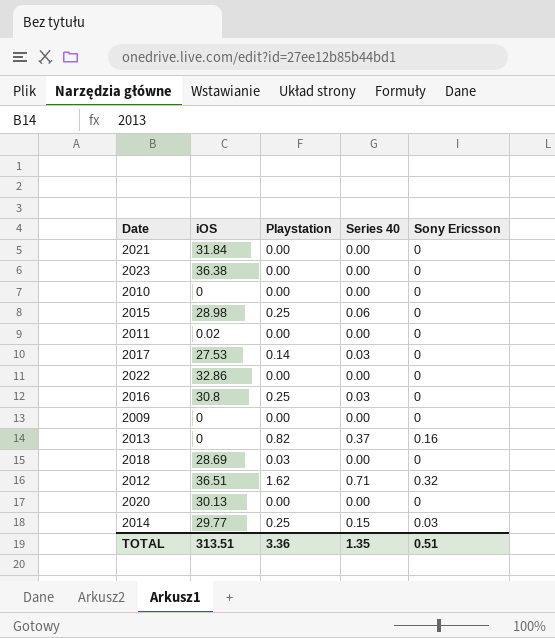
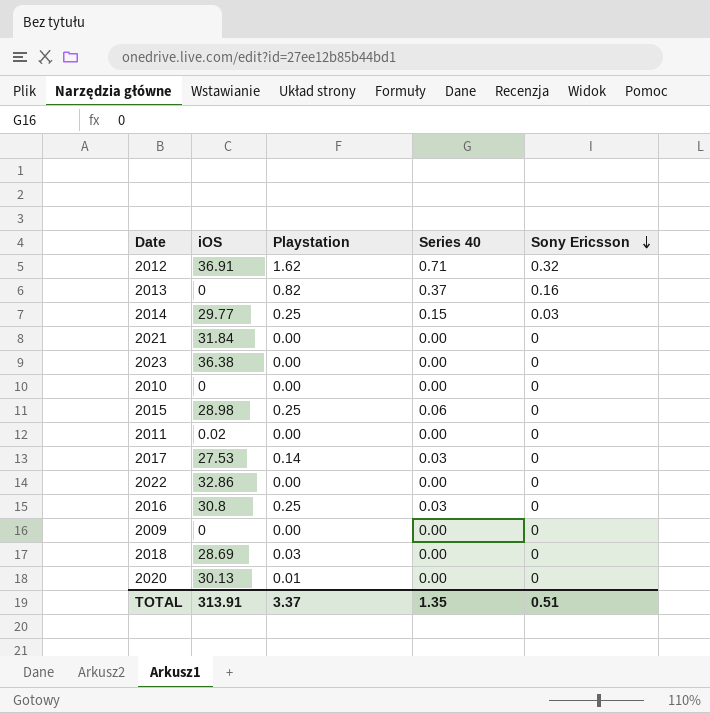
row order: none -> Sony Ericsson descending
2012 | iOS: 36.51 -> 36.91
2020 | Playstation: 0.00 -> 0.01
TOTAL | iOS: 313.51 -> 313.91
TOTAL | Playstation: 3.36 -> 3.37

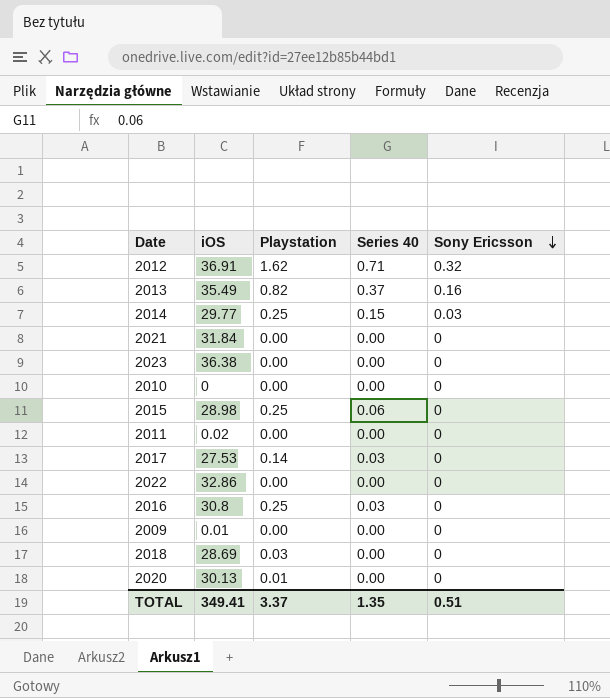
2013 | iOS: 0 -> 35.49
2009 | iOS: 0 -> 0.01
TOTAL | iOS: 313.91 -> 349.41

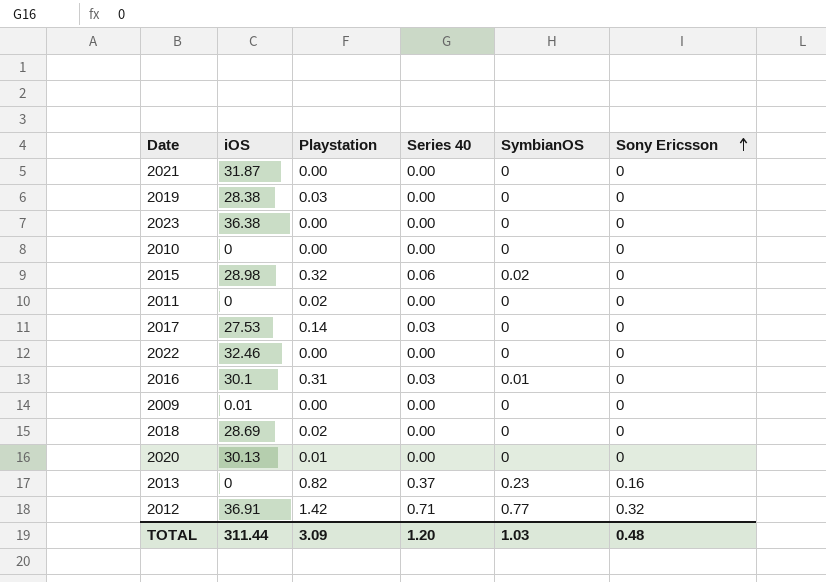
row order: Sony Ericsson descending -> Sony Ericsson ascending
column SymbianOS | position: none -> 5
row 2014: 29.77 | 0.25 | 0.15 | 0.03 -> none
2021 | iOS: 31.84 -> 31.87
row 2019: none -> 28.38 | 0.03 | 0.00 | 0 | 0
2015 | Playstation: 0.25 -> 0.32
2011 | iOS: 0.02 -> 0
2011 | Playstation: 0.00 -> 0.02
2022 | iOS: 32.86 -> 32.46
2016 | iOS: 30.8 -> 30.1
2016 | Playstation: 0.25 -> 0.31
2018 | Playstation: 0.03 -> 0.02
2013 | iOS: 35.49 -> 0
2012 | Playstation: 1.62 -> 1.42
TOTAL | iOS: 349.41 -> 311.44
TOTAL | Playstation: 3.37 -> 3.09
TOTAL | Series 40: 1.35 -> 1.20
TOTAL | Sony Ericsson: 0.51 -> 0.48

